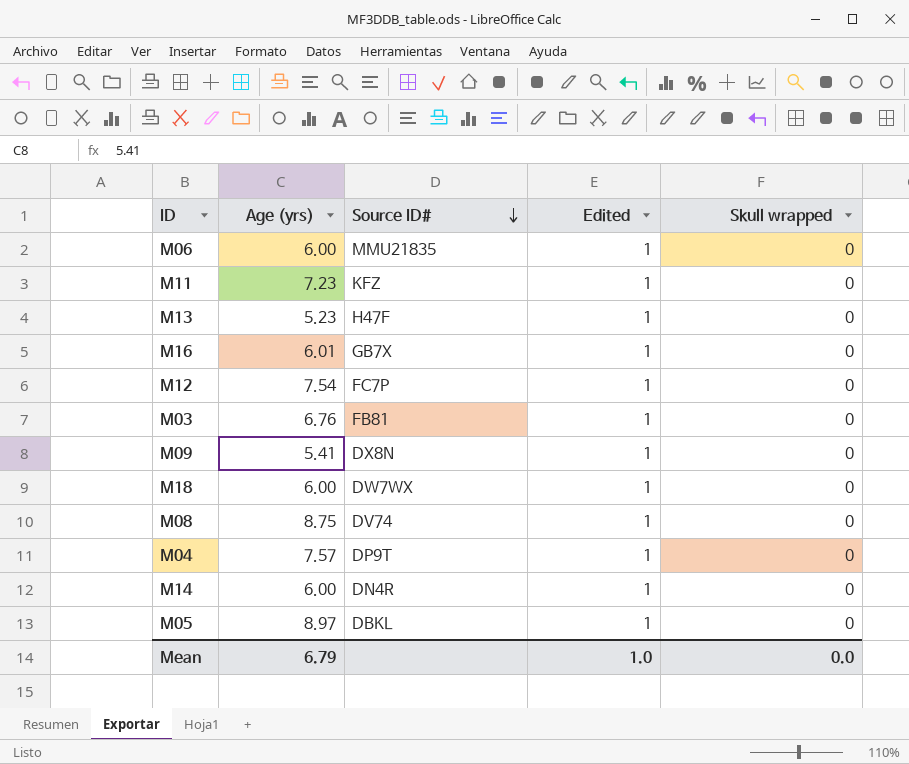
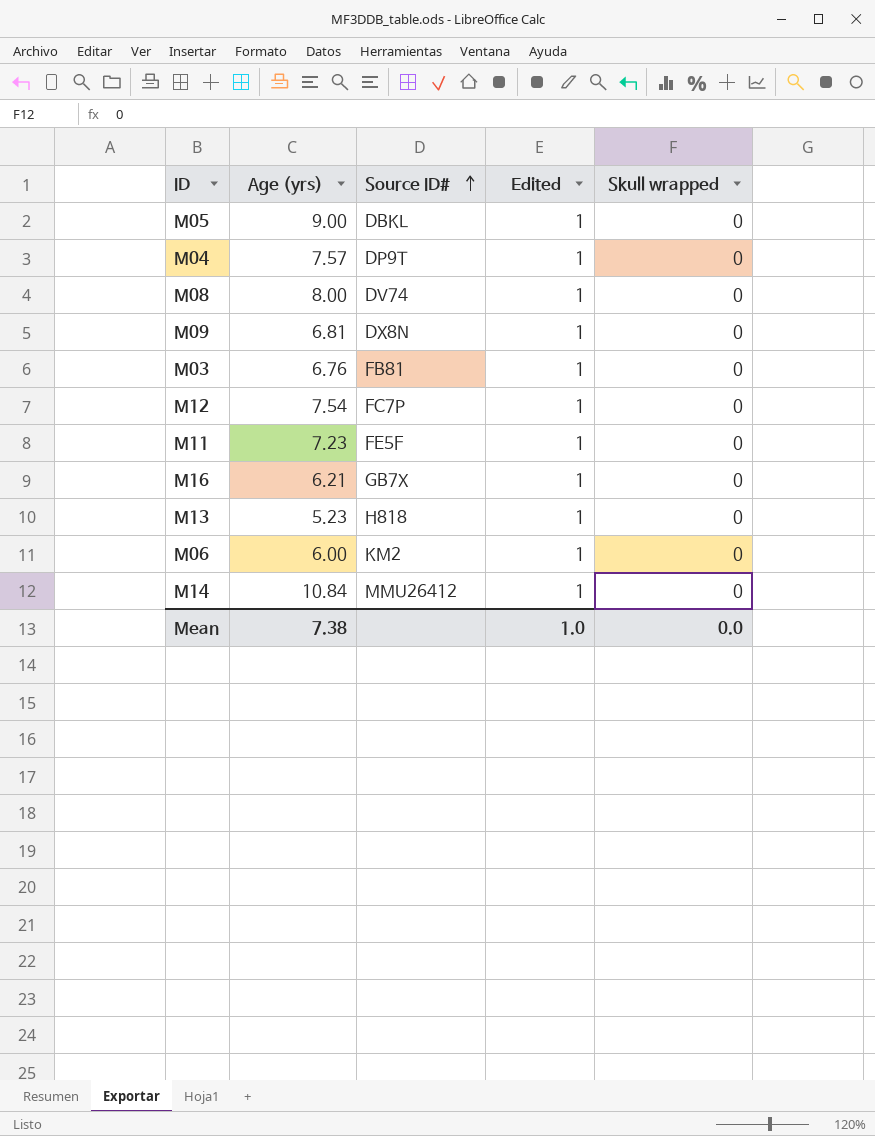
row order: Source ID# descending -> Source ID# ascending
row M18: 6.00 | DW7WX | 1 | 0 -> none
M05 | Age (yrs): 8.97 -> 9.00
M08 | Age (yrs): 8.75 -> 8.00
M09 | Age (yrs): 5.41 -> 6.81
M11 | Source ID#: KFZ -> FE5F
M16 | Age (yrs): 6.01 -> 6.21
M13 | Source ID#: H47F -> H818
M06 | Source ID#: MMU21835 -> KM2
M14 | Age (yrs): 6.00 -> 10.84
M14 | Source ID#: DN4R -> MMU26412
Mean | Age (yrs): 6.79 -> 7.38

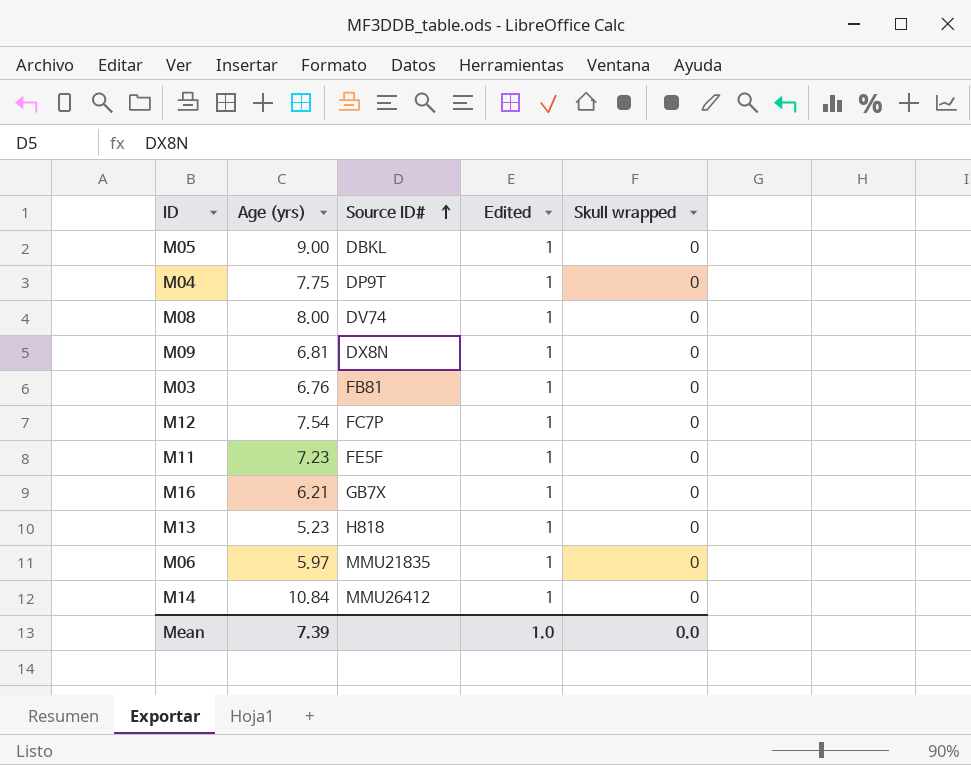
M04 | Age (yrs): 7.57 -> 7.75
M06 | Age (yrs): 6.00 -> 5.97
M06 | Source ID#: KM2 -> MMU21835
Mean | Age (yrs): 7.38 -> 7.39

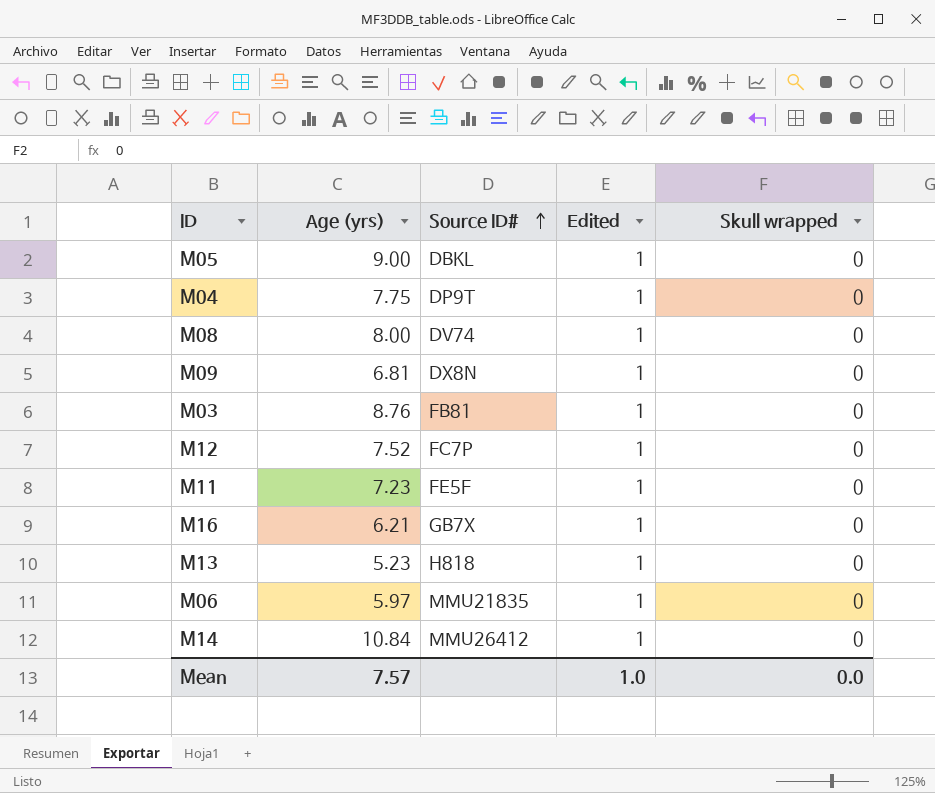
M03 | Age (yrs): 6.76 -> 8.76
M12 | Age (yrs): 7.54 -> 7.52
Mean | Age (yrs): 7.39 -> 7.57

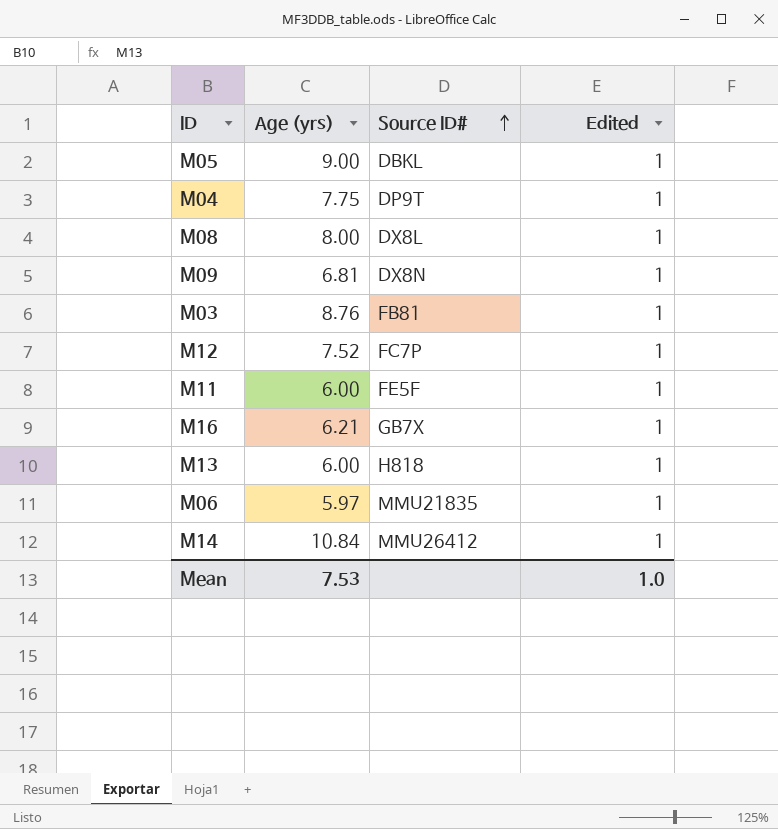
column Skull wrapped | position: 5 -> none
M08 | Source ID#: DV74 -> DX8L
M11 | Age (yrs): 7.23 -> 6.00
M13 | Age (yrs): 5.23 -> 6.00
Mean | Age (yrs): 7.57 -> 7.53

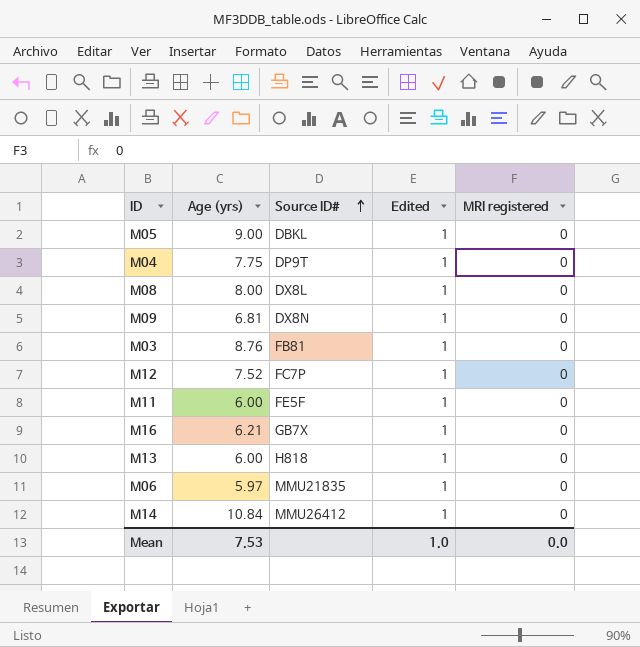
column MRI registered | position: none -> 5

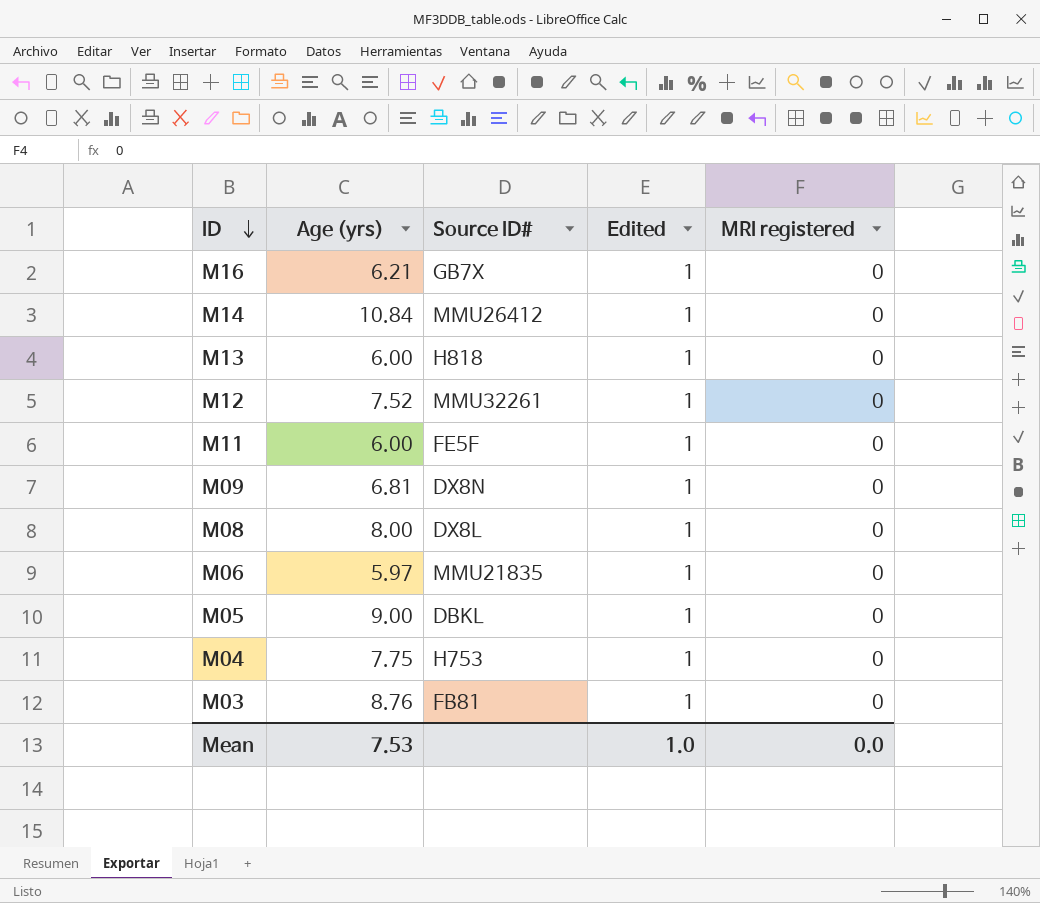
row order: Source ID# ascending -> ID descending
M12 | Source ID#: FC7P -> MMU32261
M04 | Source ID#: DP9T -> H753

